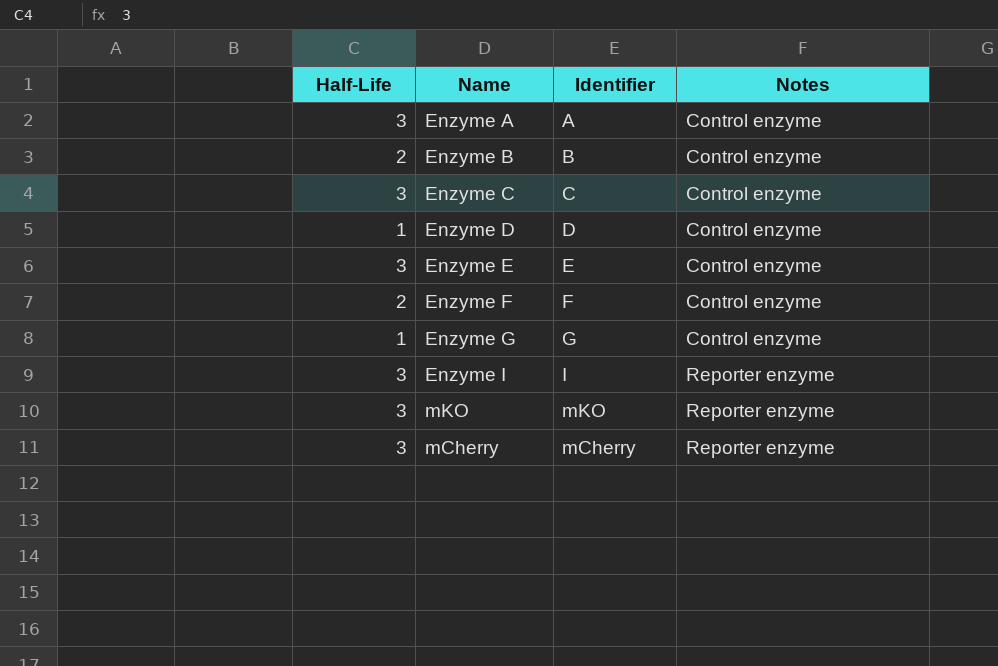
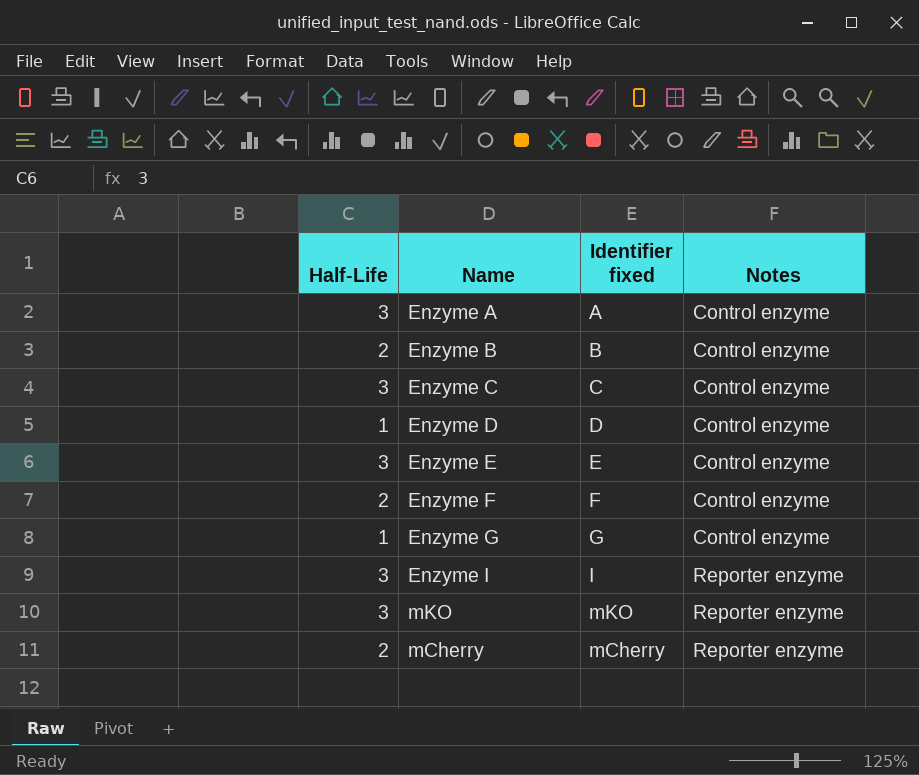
column name: Identifier -> Identifier fixed
mCherry | Half-Life: 3 -> 2

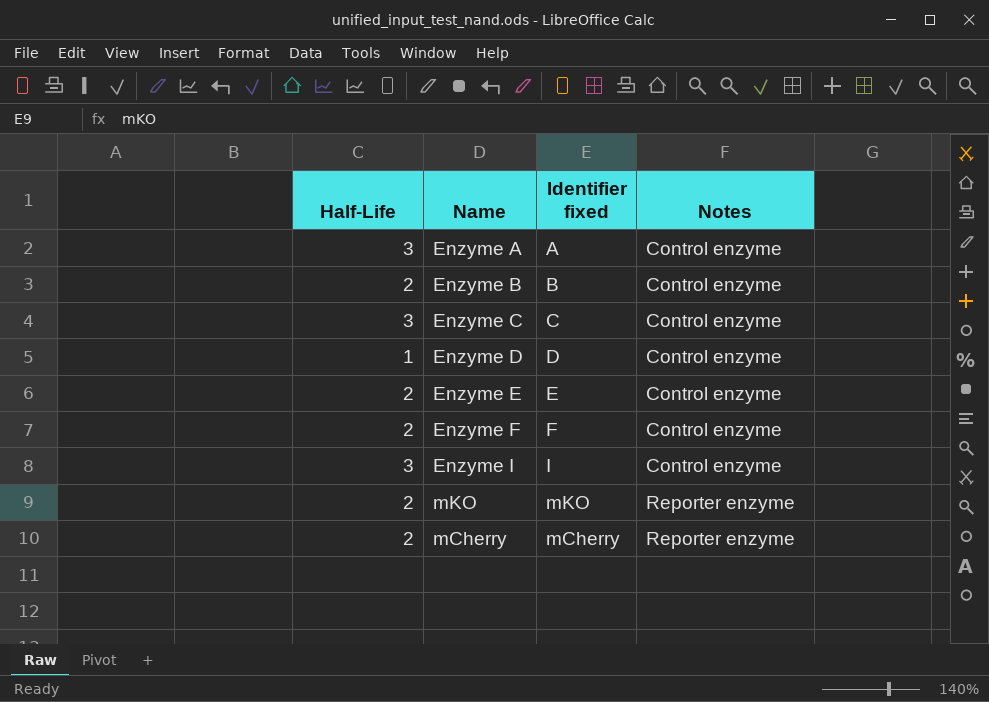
row Enzyme G: 1 | G | Control enzyme -> none
Enzyme E | Half-Life: 3 -> 2
Enzyme I | Notes: Reporter enzyme -> Control enzyme
mKO | Half-Life: 3 -> 2

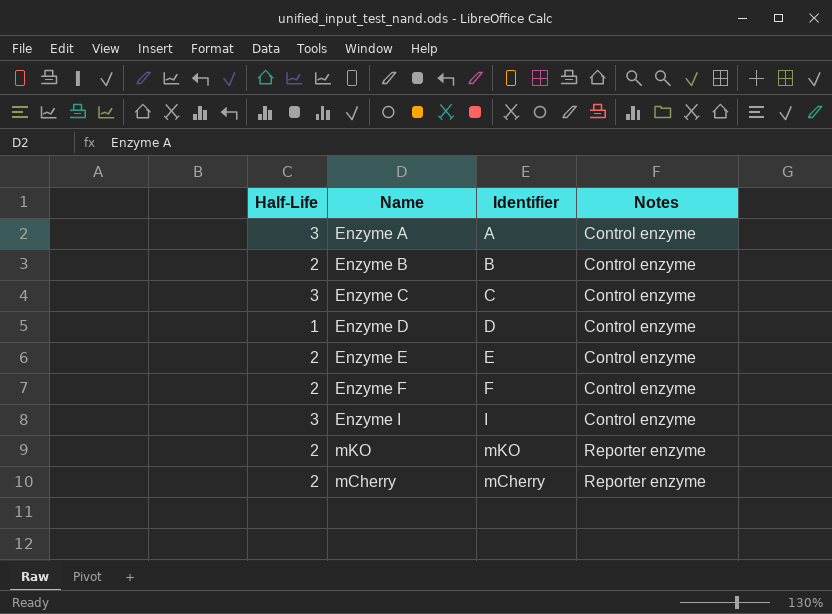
column name: Identifier fixed -> Identifier

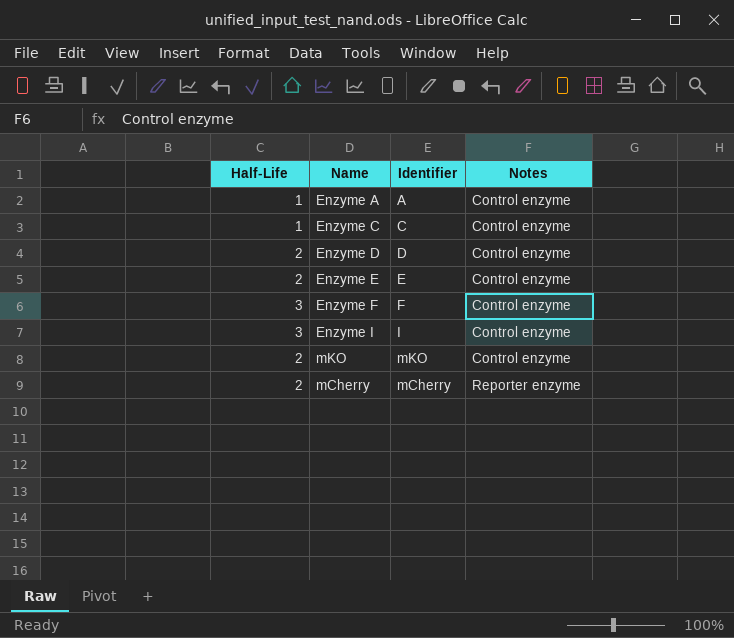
row Enzyme B: 2 | B | Control enzyme -> none
Enzyme A | Half-Life: 3 -> 1
Enzyme C | Half-Life: 3 -> 1
Enzyme D | Half-Life: 1 -> 2
Enzyme F | Half-Life: 2 -> 3
mKO | Notes: Reporter enzyme -> Control enzyme

